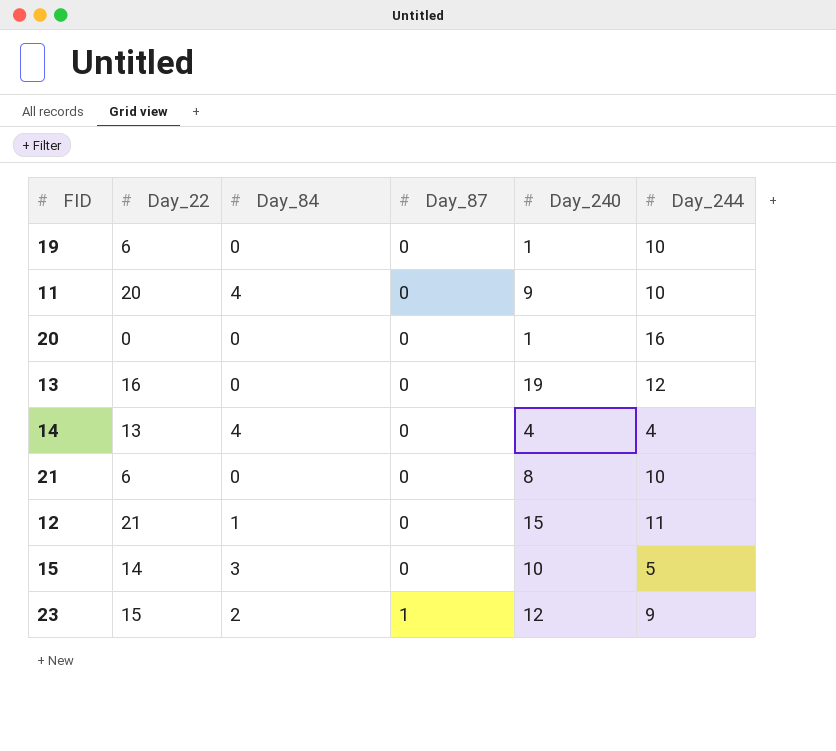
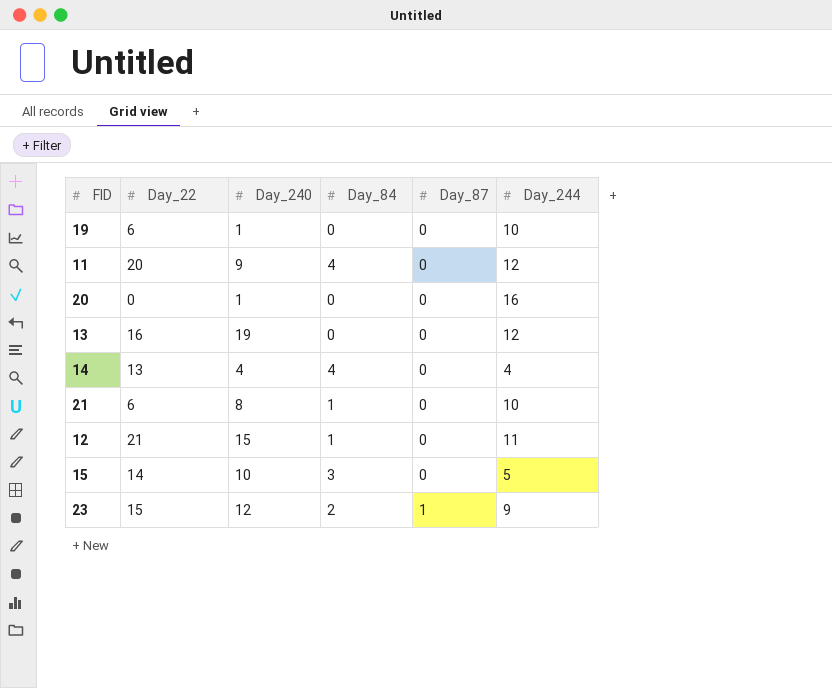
column Day_240 | position: 5 -> 3
11 | Day_244: 10 -> 12
21 | Day_84: 0 -> 1

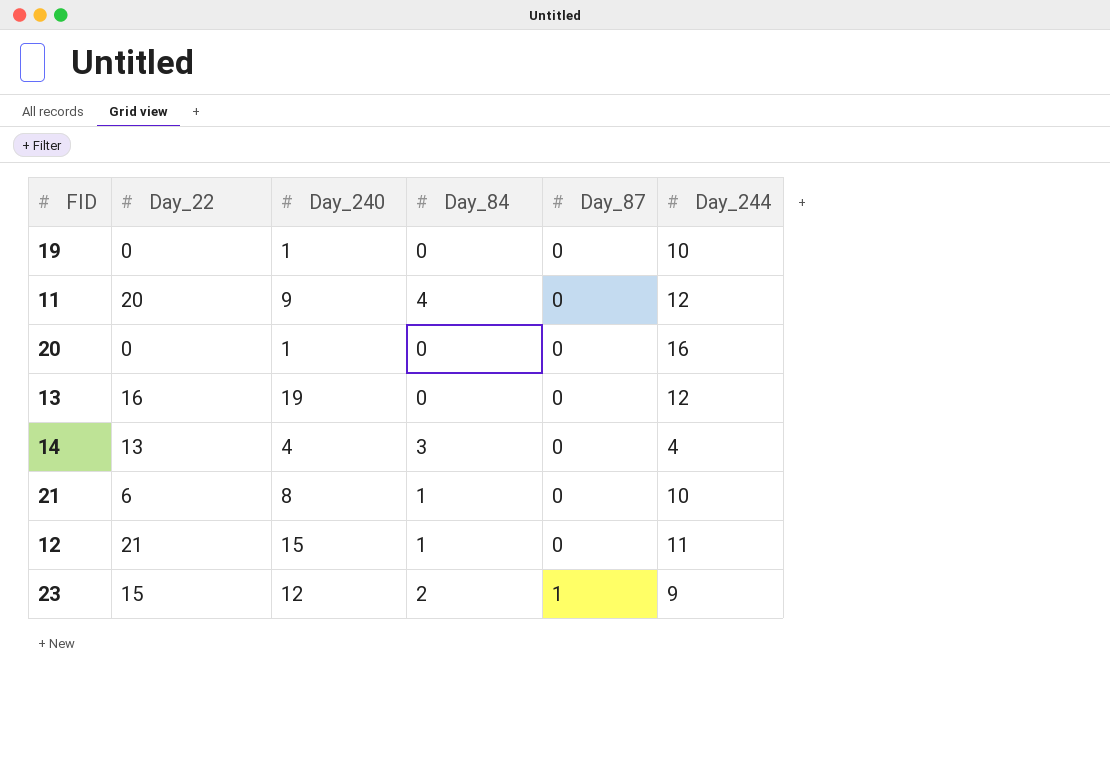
row 15: 14 | 10 | 3 | 0 | 5 -> none
19 | Day_22: 6 -> 0
14 | Day_84: 4 -> 3

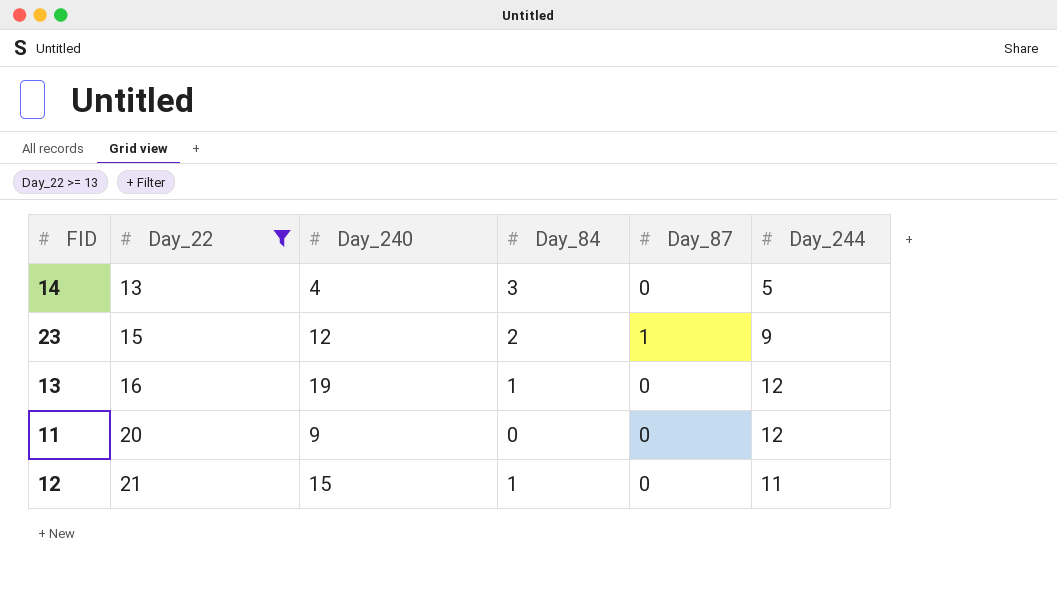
filter: none -> Day_22 >= 13
row order: Day_87 ascending -> Day_22 ascending
14 | Day_244: 4 -> 5
13 | Day_84: 0 -> 1
11 | Day_84: 4 -> 0

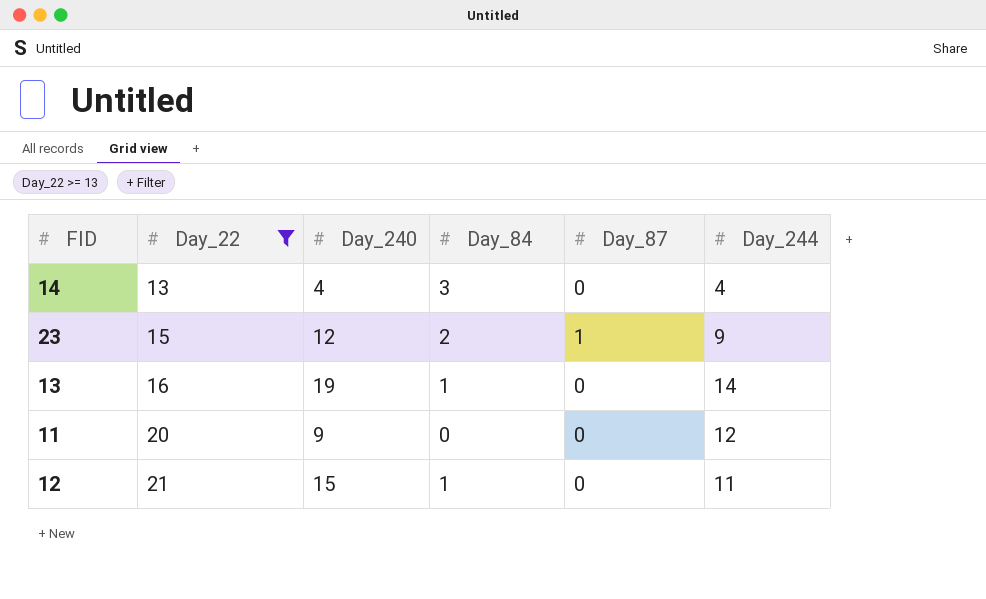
14 | Day_244: 5 -> 4
13 | Day_244: 12 -> 14

